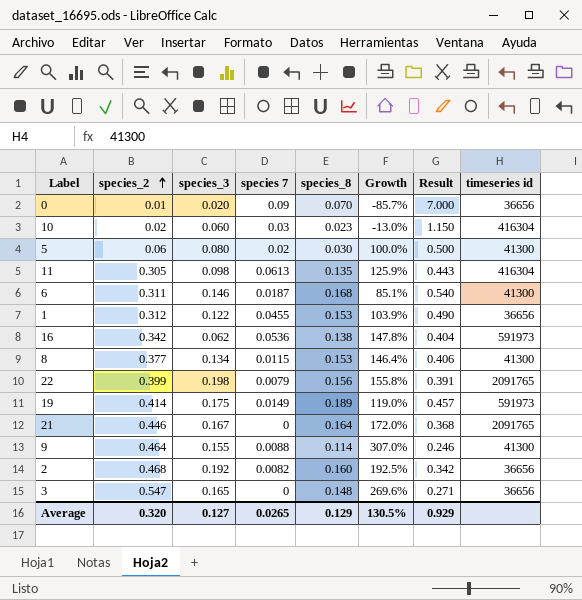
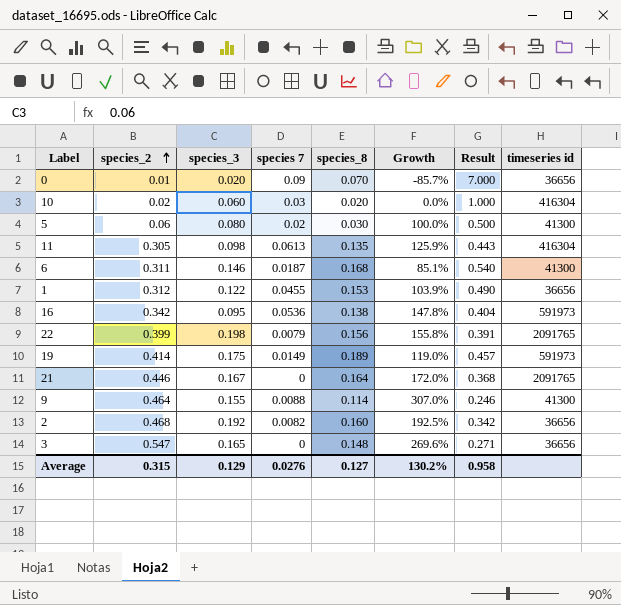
row 8: 0.377 | 0.134 | 0.0115 | 0.153 | 146.4% | 0.406 | 41300 -> none
10 | species_8: 0.023 -> 0.020
10 | Growth: -13.0% -> 0.0%
10 | Result: 1.150 -> 1.000
16 | species_3: 0.062 -> 0.095
Average | species_2: 0.320 -> 0.315
Average | species_3: 0.127 -> 0.129
Average | species 7: 0.0265 -> 0.0276
Average | species_8: 0.129 -> 0.127
Average | Growth: 130.5% -> 130.2%
Average | Result: 0.929 -> 0.958

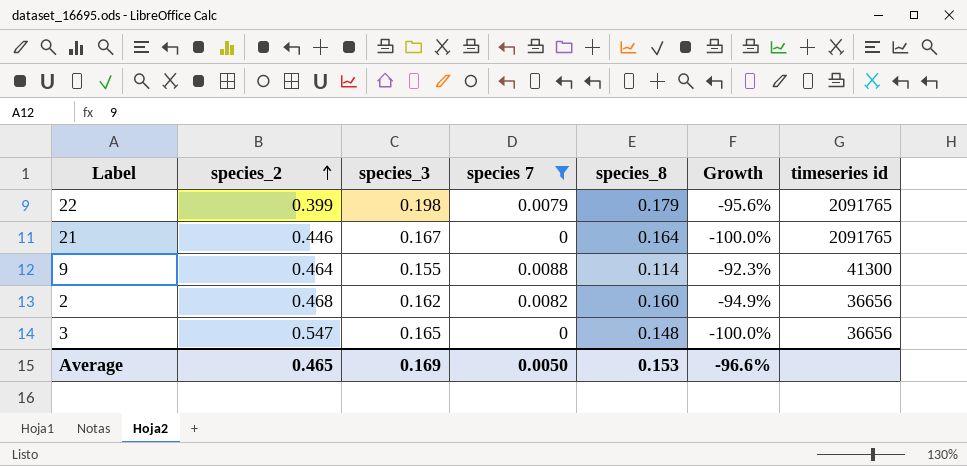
filter: none -> species 7 <= 0.0088
column Result | formula: [species_8] / [species_2] -> none
column Growth | formula: ([species_2] - [species_8]) / [species_8] -> ([species 7] - [species_8]) / [species_8]
22 | species_8: 0.156 -> 0.179
2 | species_3: 0.192 -> 0.162
Average | species_2: 0.315 -> 0.465
Average | species_3: 0.129 -> 0.169
Average | species 7: 0.0276 -> 0.0050
Average | species_8: 0.127 -> 0.153
Average | Growth: 130.2% -> -96.6%

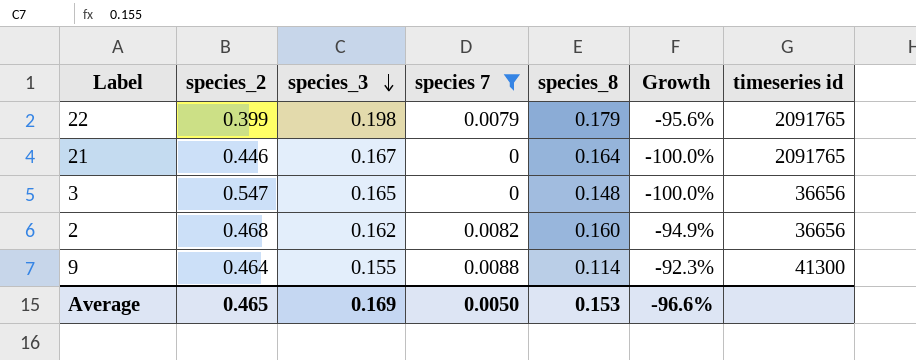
row order: species_2 ascending -> species_3 descending

